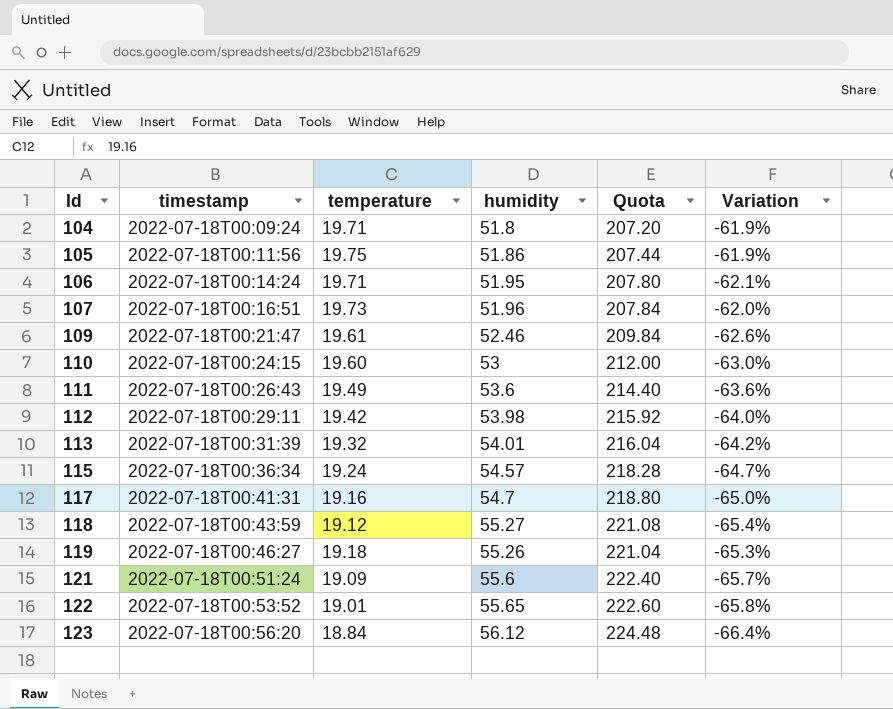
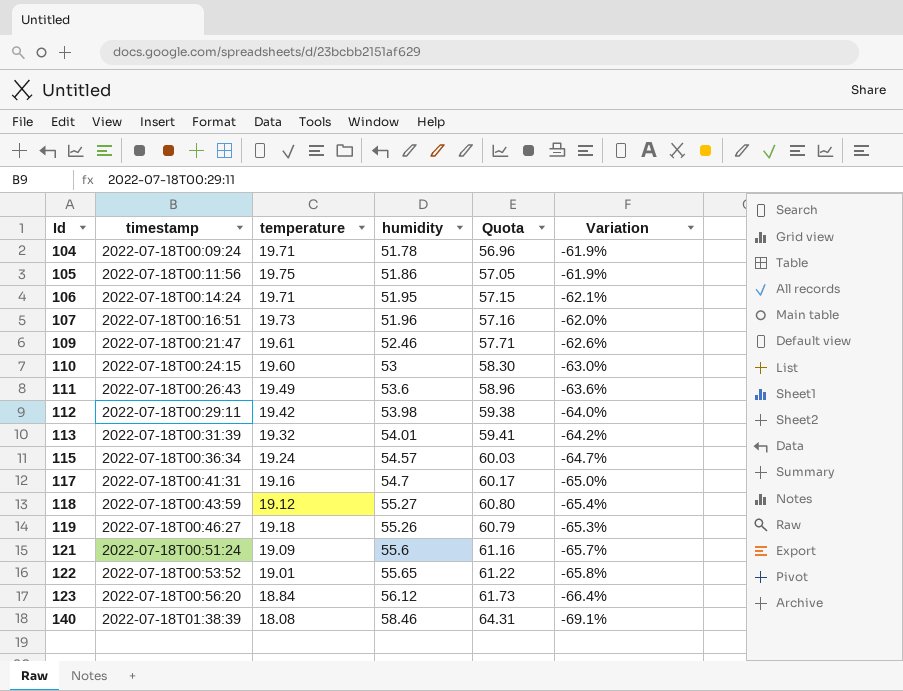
column Quota | formula: [humidity] * 4 -> [humidity] * 1.1
104 | humidity: 51.8 -> 51.78
row 140: none -> 2022-07-18T01:38:39 | 18.08 | 58.46 | 64.31 | -69.1%

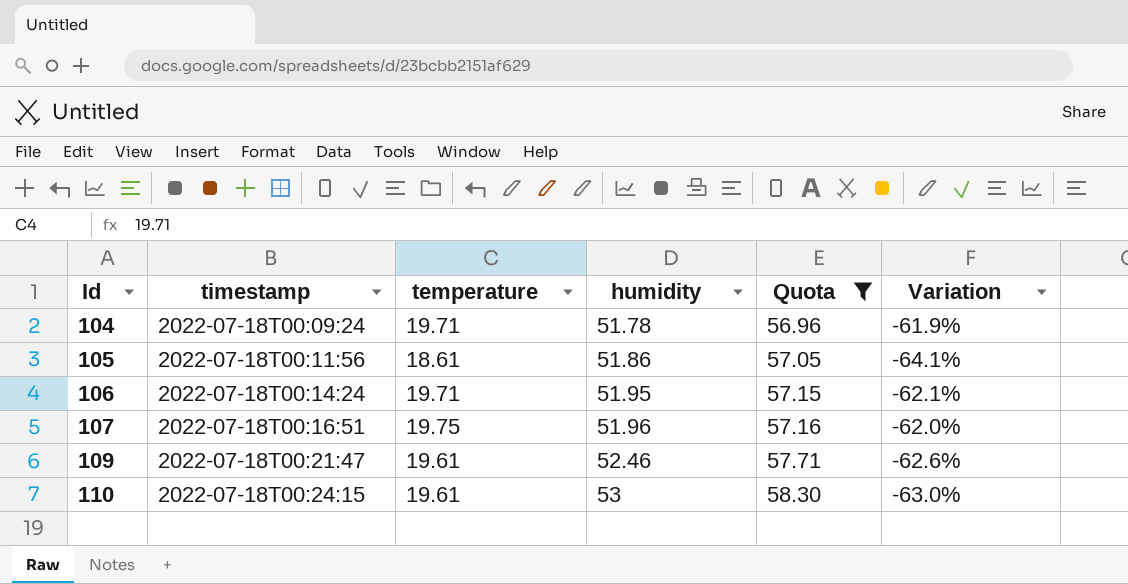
filter: none -> Quota <= 58.30
105 | temperature: 19.75 -> 18.61
105 | Variation: -61.9% -> -64.1%
107 | temperature: 19.73 -> 19.75
110 | temperature: 19.60 -> 19.61

